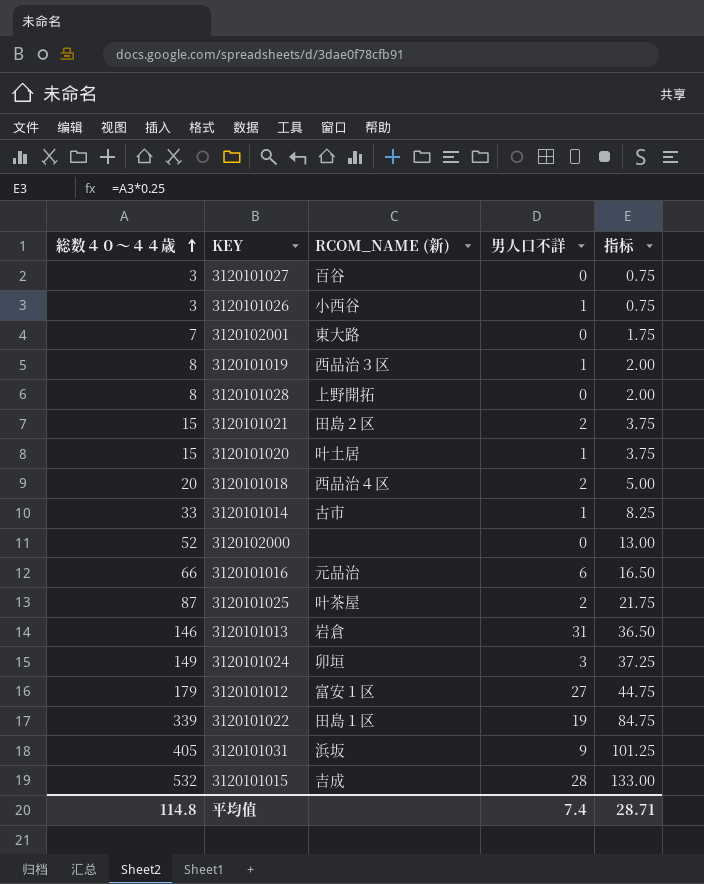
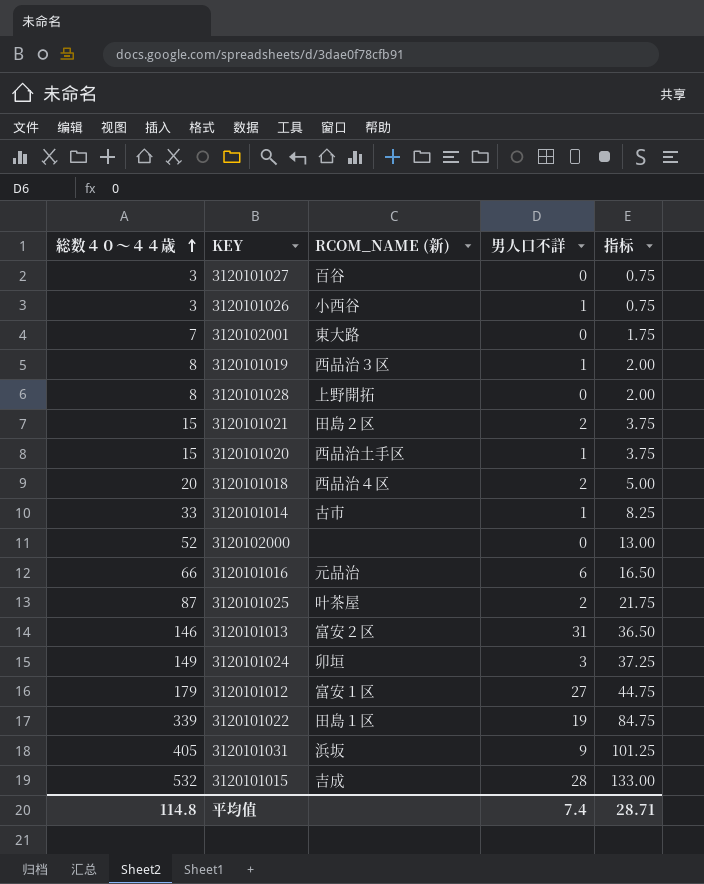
3120101020 | RCOM_NAME (新): 叶土居 -> 西品治土手区
3120101013 | RCOM_NAME (新): 岩倉 -> 富安２区

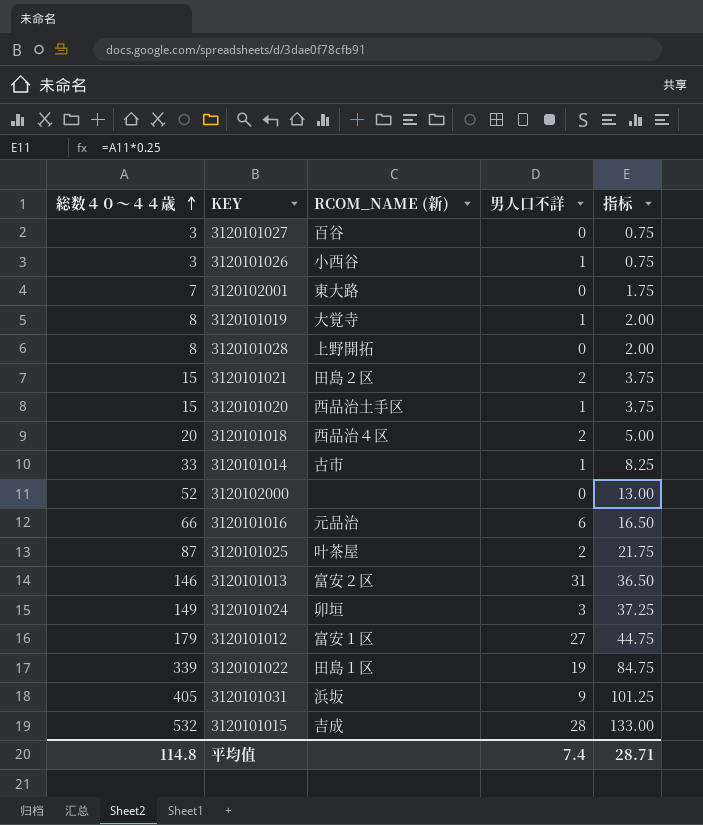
3120101019 | RCOM_NAME (新): 西品治３区 -> 大覚寺

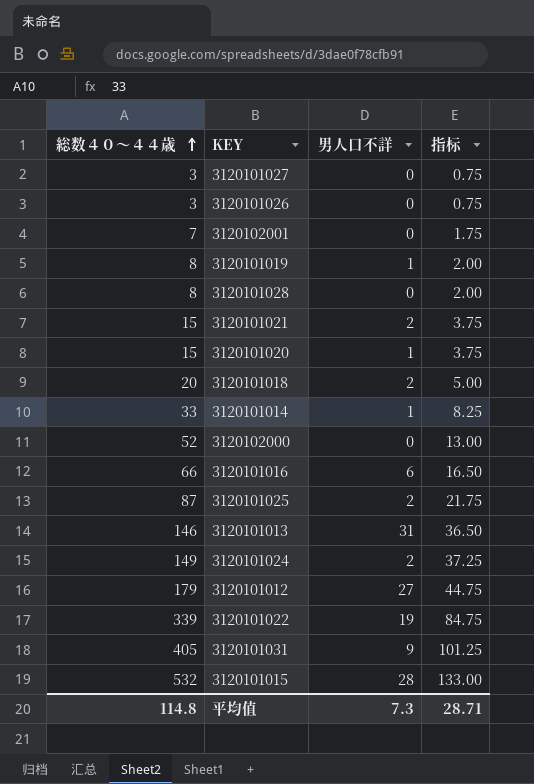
column RCOM_NAME (新) | position: 3 -> none
3120101026 | 男人口不詳: 1 -> 0
3120101024 | 男人口不詳: 3 -> 2
平均值 | 男人口不詳: 7.4 -> 7.3

